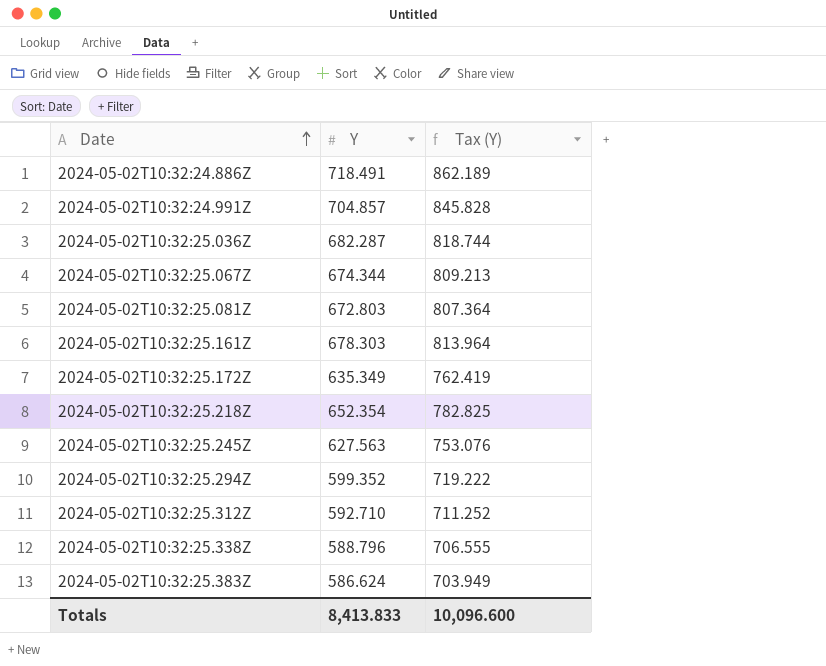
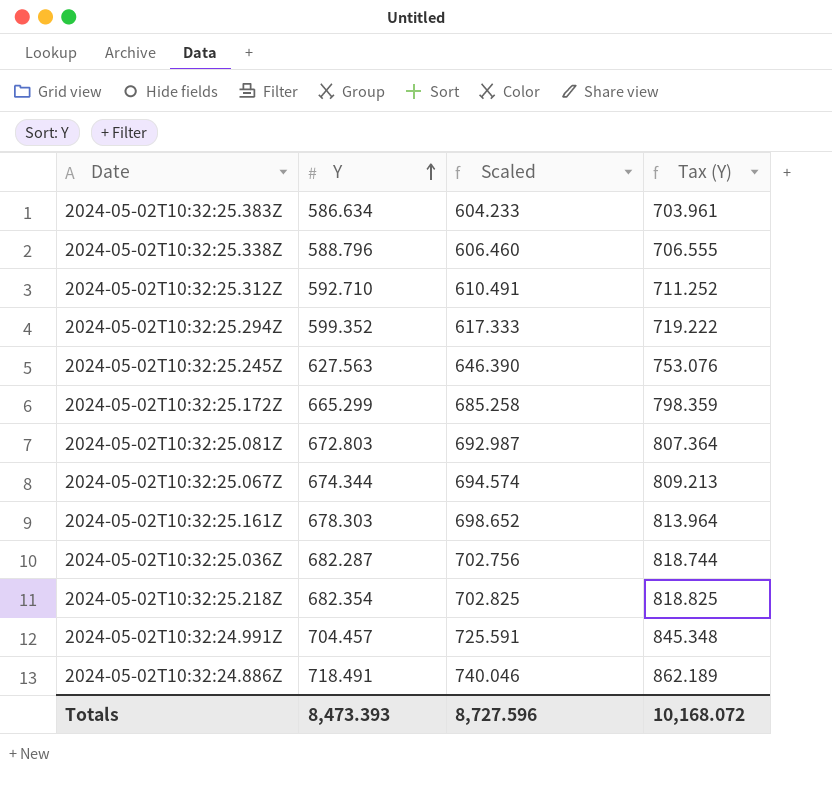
row order: Date ascending -> Y ascending
column Scaled | formula: none -> [Y] * 1.03
2024-05-02T10:32:25.383Z | Y: 586.624 -> 586.634
2024-05-02T10:32:25.383Z | Tax (Y): 703.949 -> 703.961
2024-05-02T10:32:25.172Z | Y: 635.349 -> 665.299
2024-05-02T10:32:25.172Z | Tax (Y): 762.419 -> 798.359
2024-05-02T10:32:25.218Z | Y: 652.354 -> 682.354
2024-05-02T10:32:25.218Z | Tax (Y): 782.825 -> 818.825
2024-05-02T10:32:24.991Z | Y: 704.857 -> 704.457
2024-05-02T10:32:24.991Z | Tax (Y): 845.828 -> 845.348
Totals | Y: 8,413.833 -> 8,473.393
Totals | Tax (Y): 10,096.600 -> 10,168.072

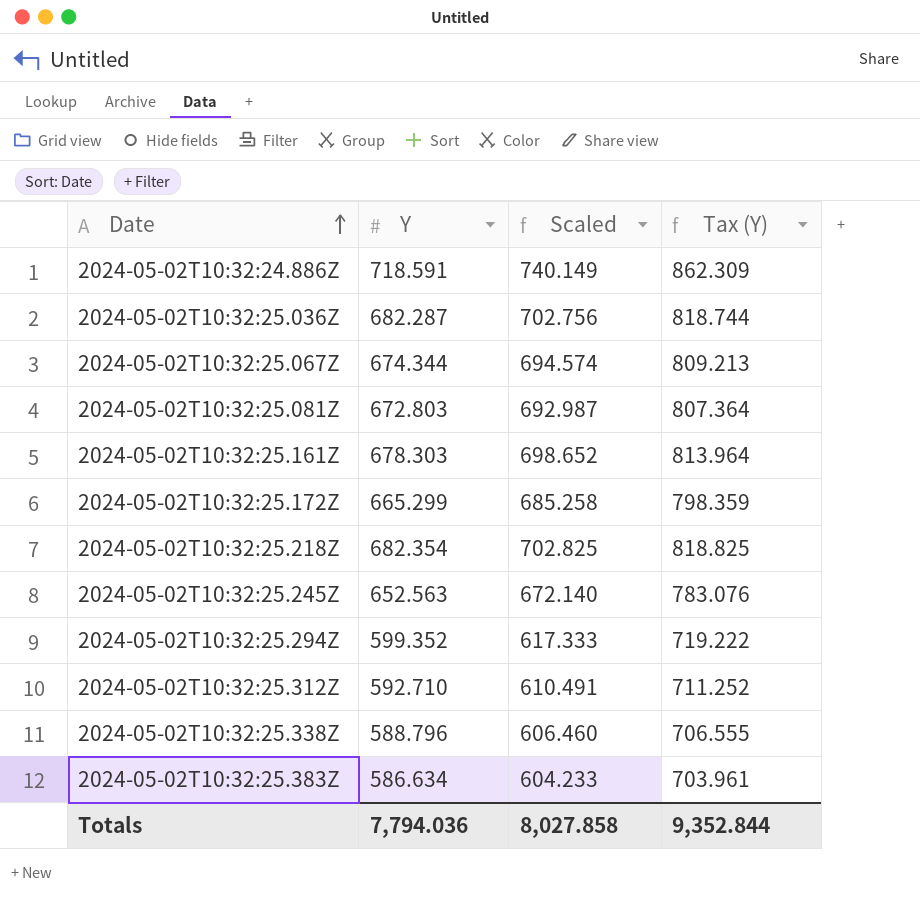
row order: Y ascending -> Date ascending
row 2024-05-02T10:32:24.991Z: 704.457 | 725.591 | 845.348 -> none
2024-05-02T10:32:24.886Z | Y: 718.491 -> 718.591
2024-05-02T10:32:24.886Z | Scaled: 740.046 -> 740.149
2024-05-02T10:32:24.886Z | Tax (Y): 862.189 -> 862.309
2024-05-02T10:32:25.245Z | Y: 627.563 -> 652.563
2024-05-02T10:32:25.245Z | Scaled: 646.390 -> 672.140
2024-05-02T10:32:25.245Z | Tax (Y): 753.076 -> 783.076
Totals | Y: 8,473.393 -> 7,794.036
Totals | Scaled: 8,727.596 -> 8,027.858
Totals | Tax (Y): 10,168.072 -> 9,352.844

